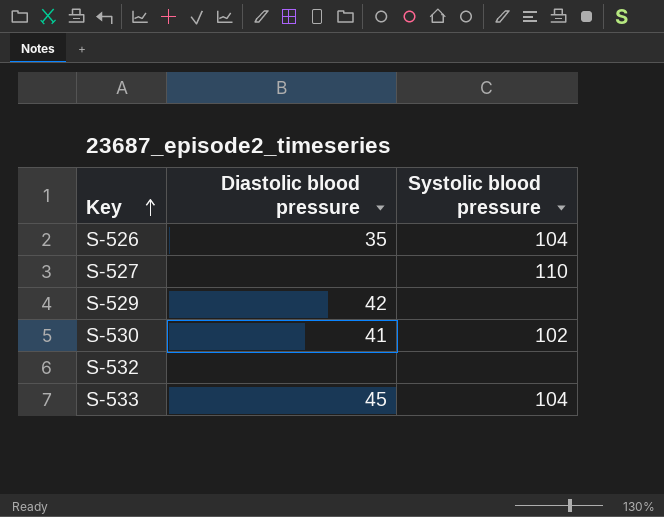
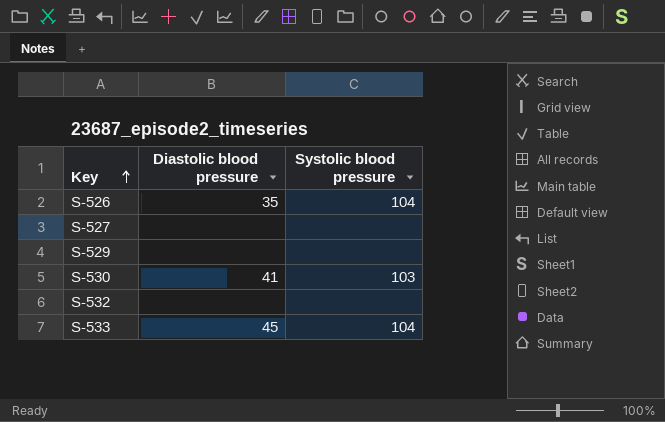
S-527 | Systolic blood pressure: 110 -> none
S-529 | Diastolic blood pressure: 42 -> none
S-530 | Systolic blood pressure: 102 -> 103

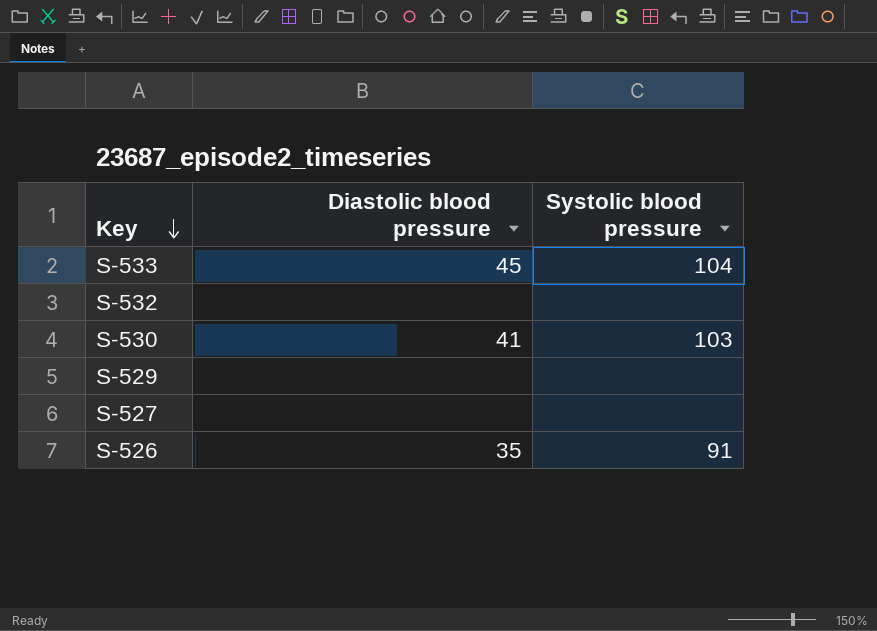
row order: Key ascending -> Key descending
S-526 | Systolic blood pressure: 104 -> 91

